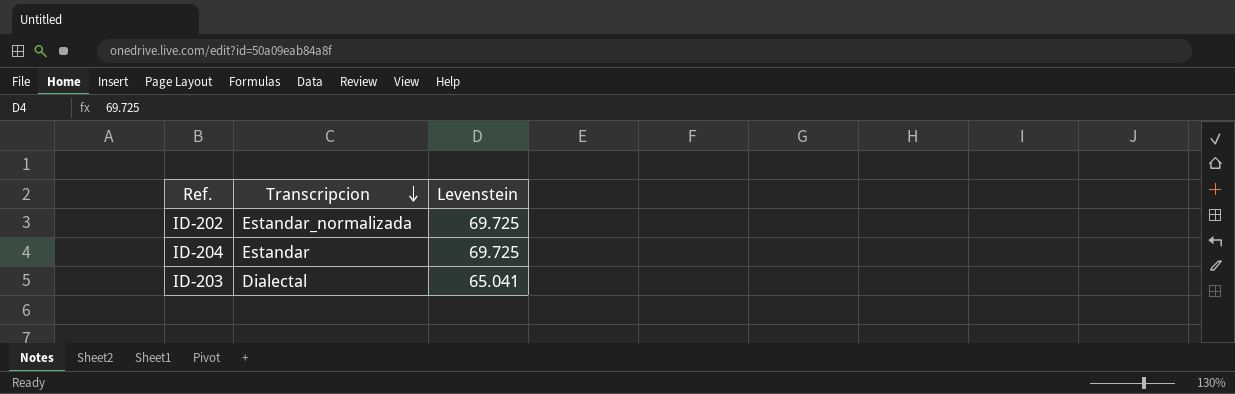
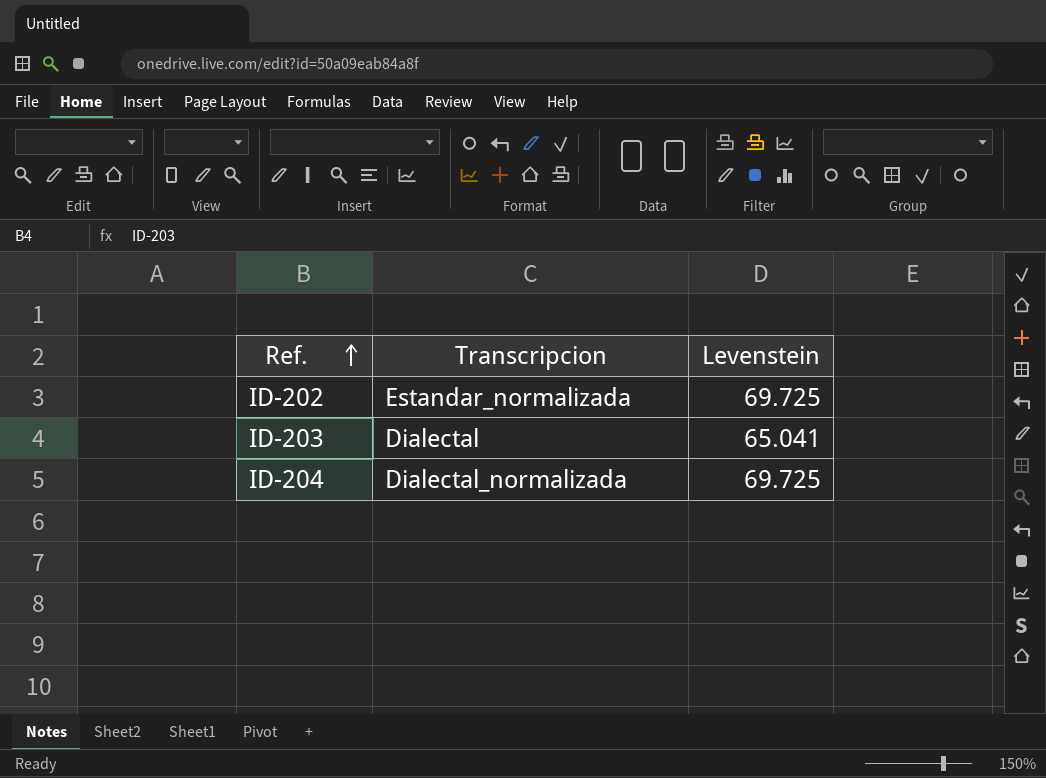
row order: Transcripcion descending -> Ref. ascending
ID-204 | Transcripcion: Estandar -> Dialectal_normalizada

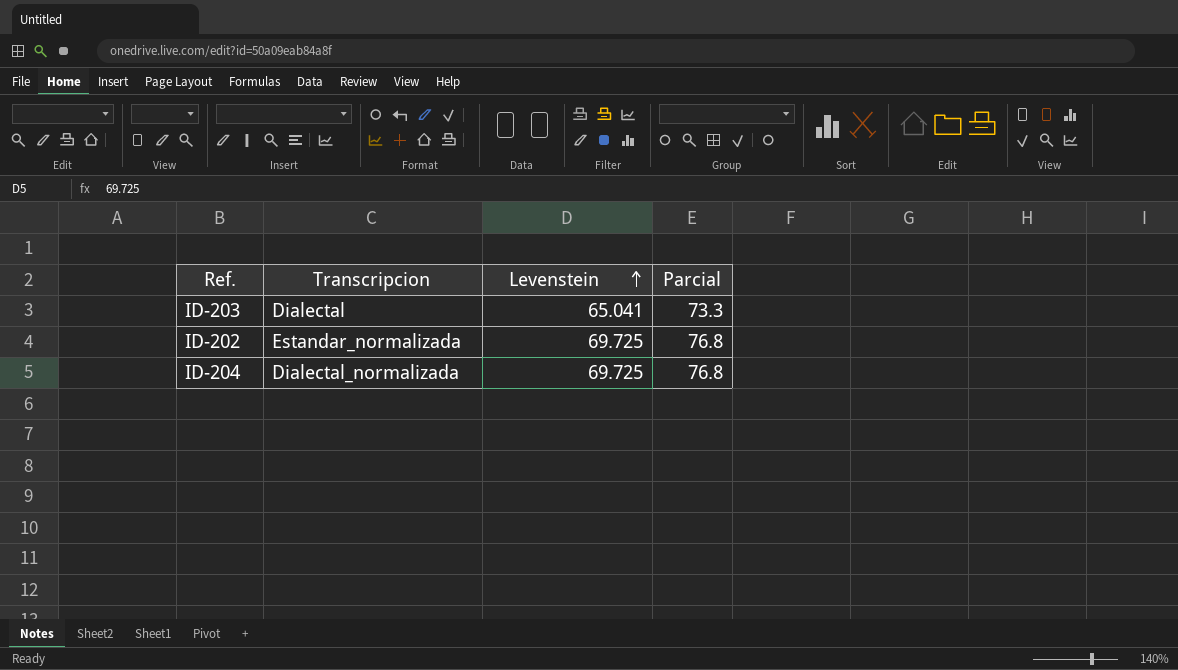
row order: Ref. ascending -> Levenstein ascending
column Parcial | position: none -> 4

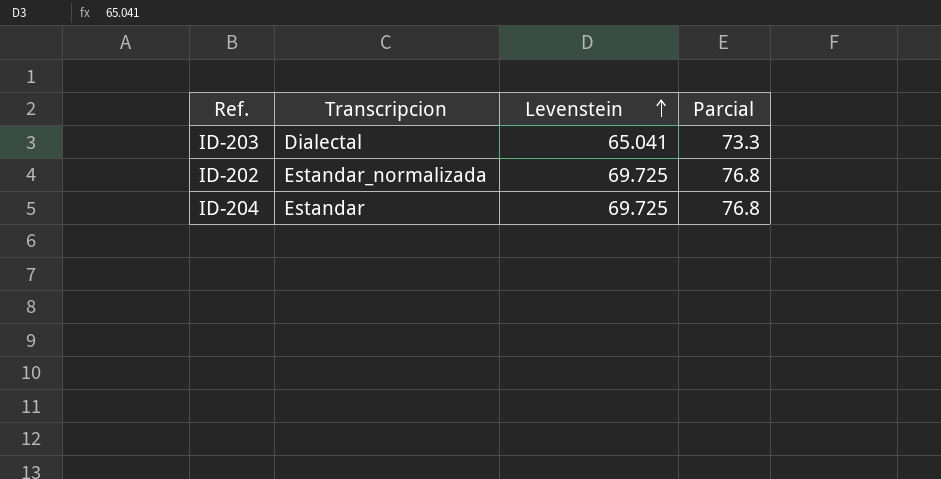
ID-204 | Transcripcion: Dialectal_normalizada -> Estandar

